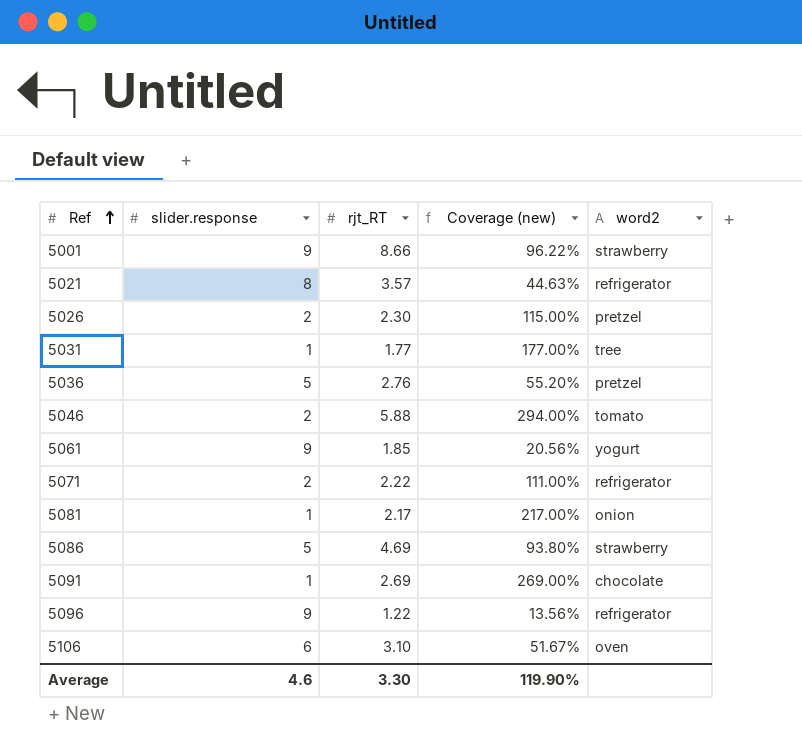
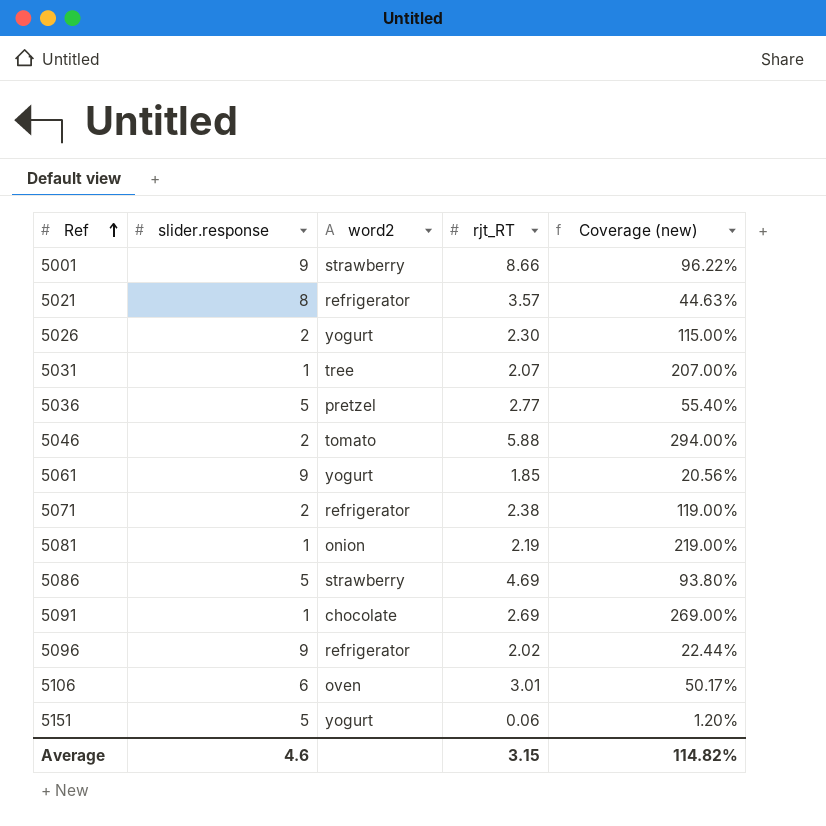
column word2 | position: 5 -> 3
5026 | word2: pretzel -> yogurt
5031 | rjt_RT: 1.77 -> 2.07
5031 | Coverage (new): 177.00% -> 207.00%
5036 | rjt_RT: 2.76 -> 2.77
5036 | Coverage (new): 55.20% -> 55.40%
5071 | rjt_RT: 2.22 -> 2.38
5071 | Coverage (new): 111.00% -> 119.00%
5081 | rjt_RT: 2.17 -> 2.19
5081 | Coverage (new): 217.00% -> 219.00%
5096 | rjt_RT: 1.22 -> 2.02
5096 | Coverage (new): 13.56% -> 22.44%
5106 | rjt_RT: 3.10 -> 3.01
5106 | Coverage (new): 51.67% -> 50.17%
row 5151: none -> 5 | yogurt | 0.06 | 1.20%
Average | rjt_RT: 3.30 -> 3.15
Average | Coverage (new): 119.90% -> 114.82%

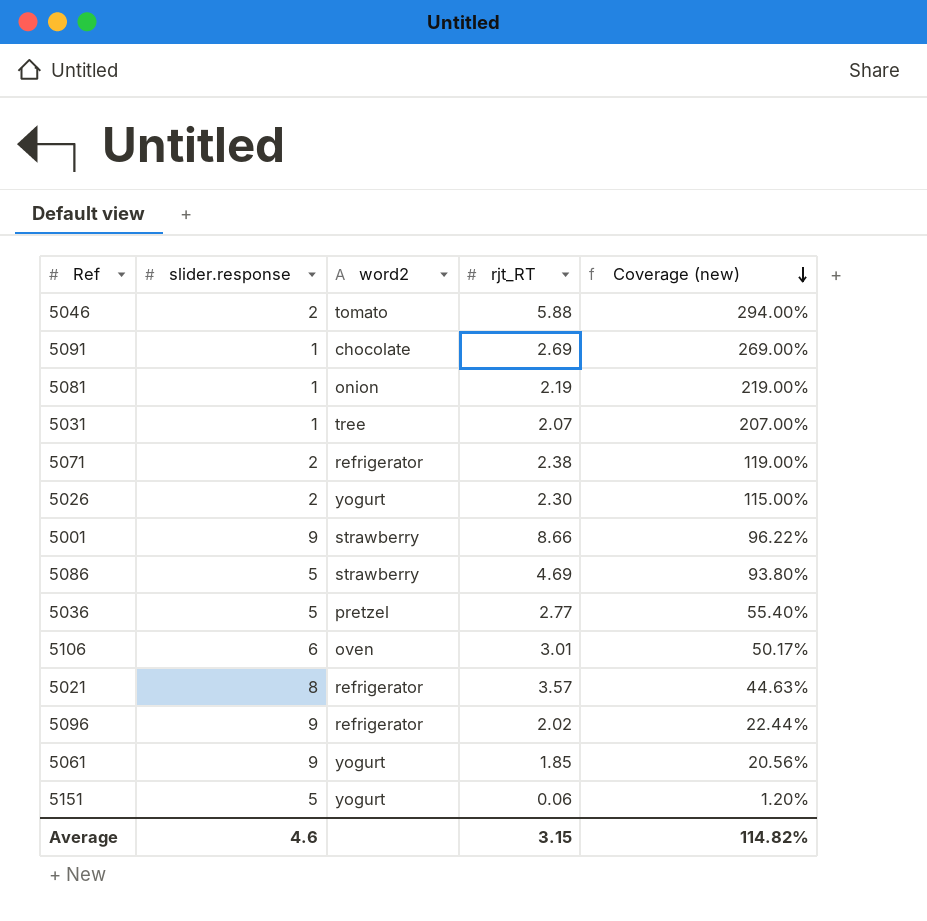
row order: Ref ascending -> Coverage (new) descending

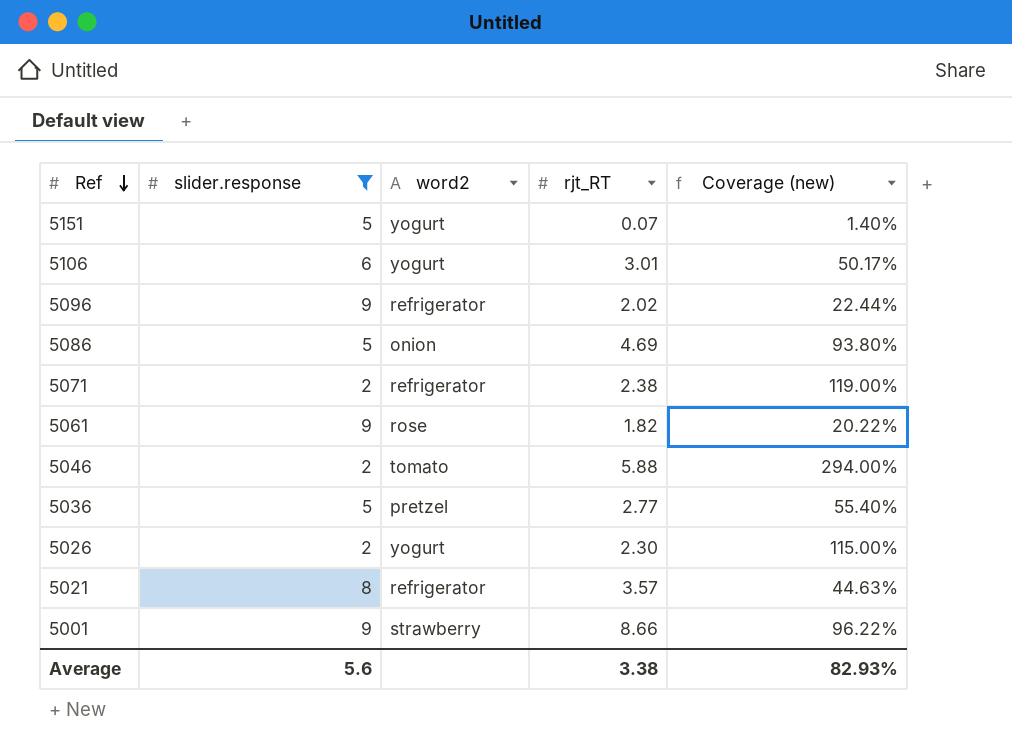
filter: none -> slider.response != 1
row order: Coverage (new) descending -> Ref descending
5151 | rjt_RT: 0.06 -> 0.07
5151 | Coverage (new): 1.20% -> 1.40%
5106 | word2: oven -> yogurt
5086 | word2: strawberry -> onion
5061 | word2: yogurt -> rose
5061 | rjt_RT: 1.85 -> 1.82
5061 | Coverage (new): 20.56% -> 20.22%
Average | slider.response: 4.6 -> 5.6
Average | rjt_RT: 3.15 -> 3.38
Average | Coverage (new): 114.82% -> 82.93%

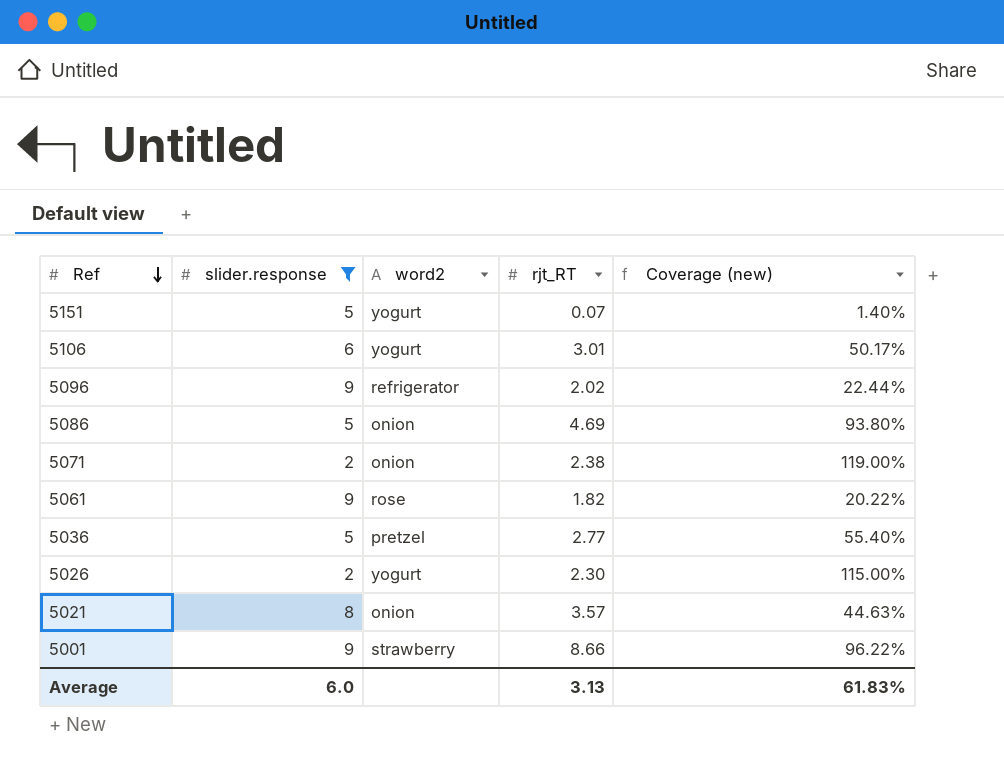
row 5046: 2 | tomato | 5.88 | 294.00% -> none
5071 | word2: refrigerator -> onion
5021 | word2: refrigerator -> onion
Average | slider.response: 5.6 -> 6.0
Average | rjt_RT: 3.38 -> 3.13
Average | Coverage (new): 82.93% -> 61.83%

